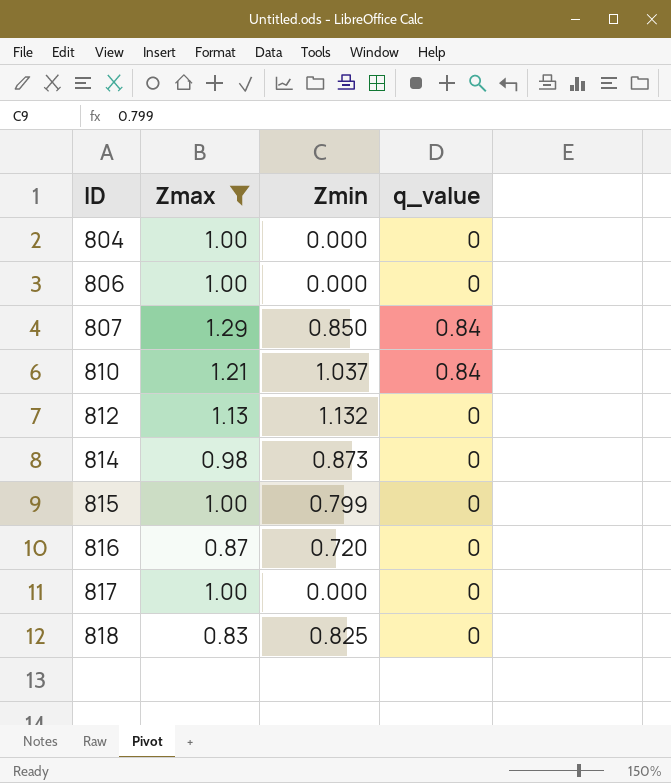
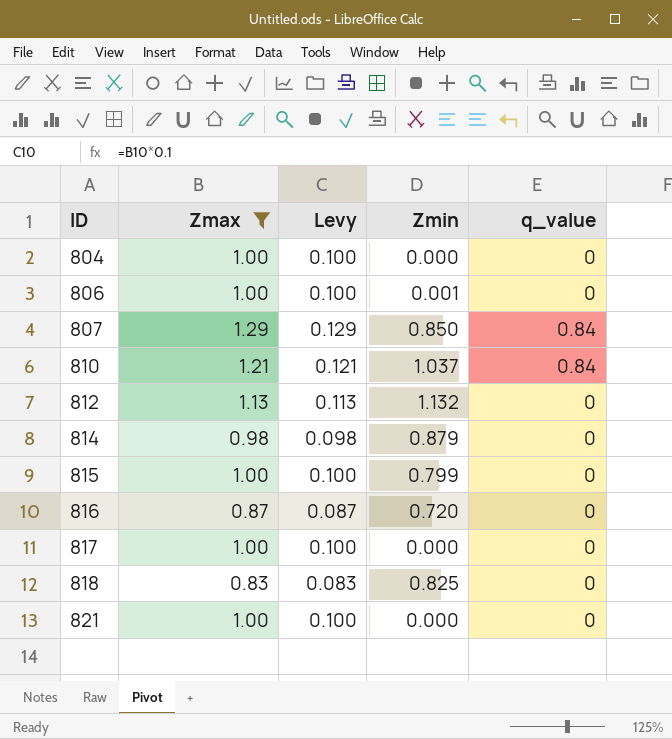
column Levy | formula: none -> [Zmax] * 0.1
806 | Zmin: 0.000 -> 0.001
814 | Zmin: 0.873 -> 0.879
row 821: none -> 1.00 | 0.100 | 0.000 | 0

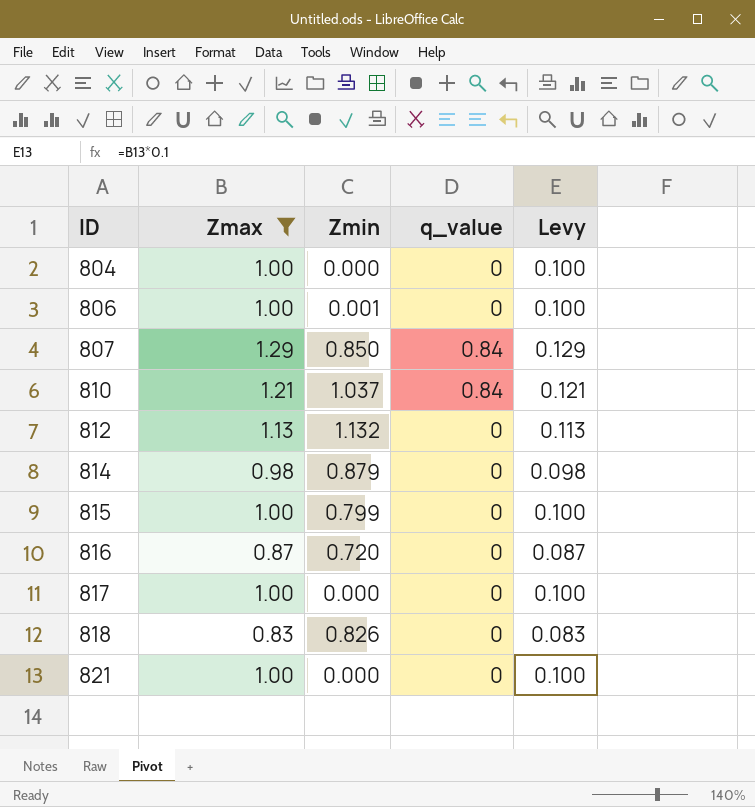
column Levy | position: 3 -> 5
818 | Zmin: 0.825 -> 0.826

